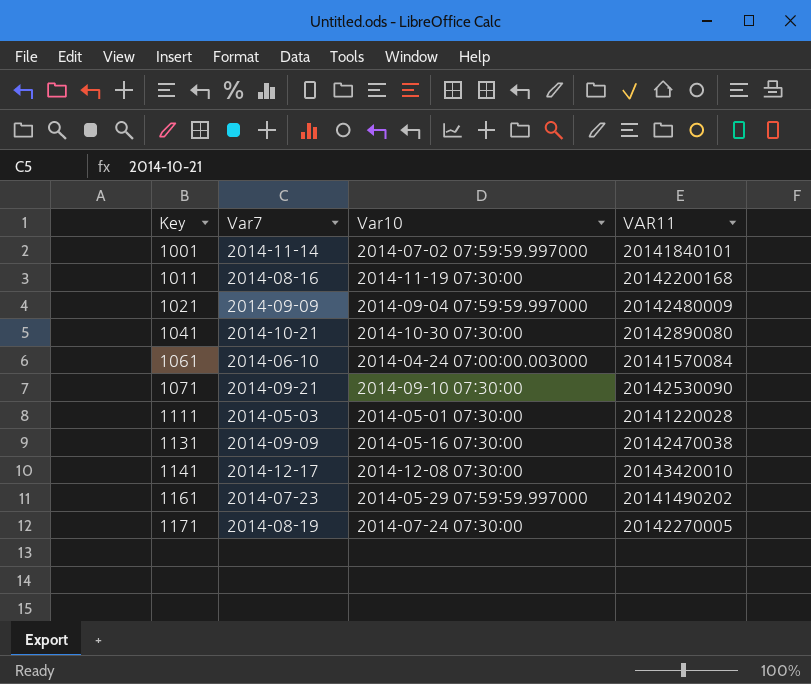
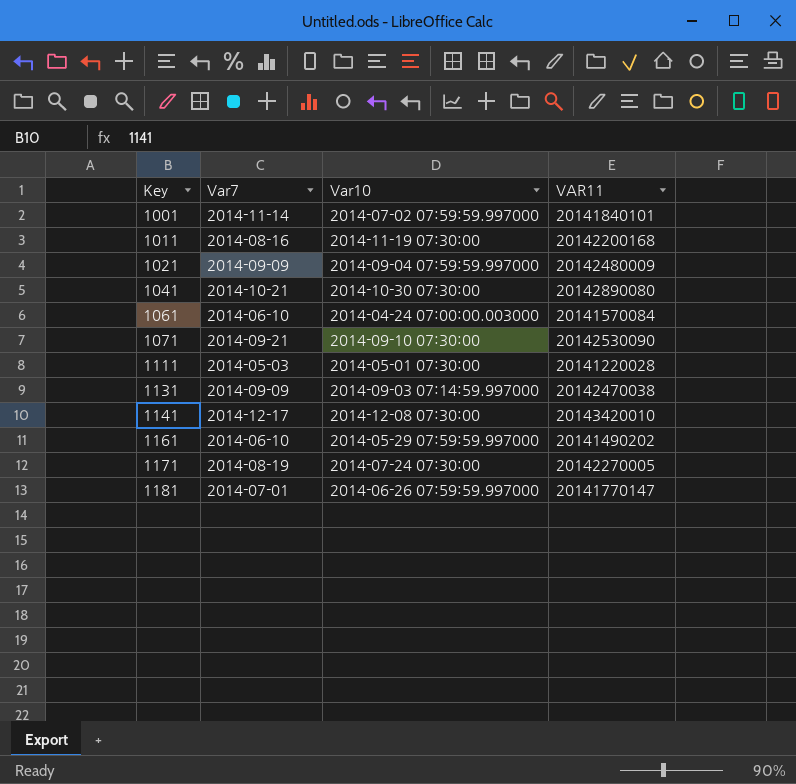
1131 | Var10: 2014-05-16 07:30:00 -> 2014-09-03 07:14:59.997000
1161 | Var7: 2014-07-23 -> 2014-06-10
row 1181: none -> 2014-07-01 | 2014-06-26 07:59:59.997000 | 20141770147

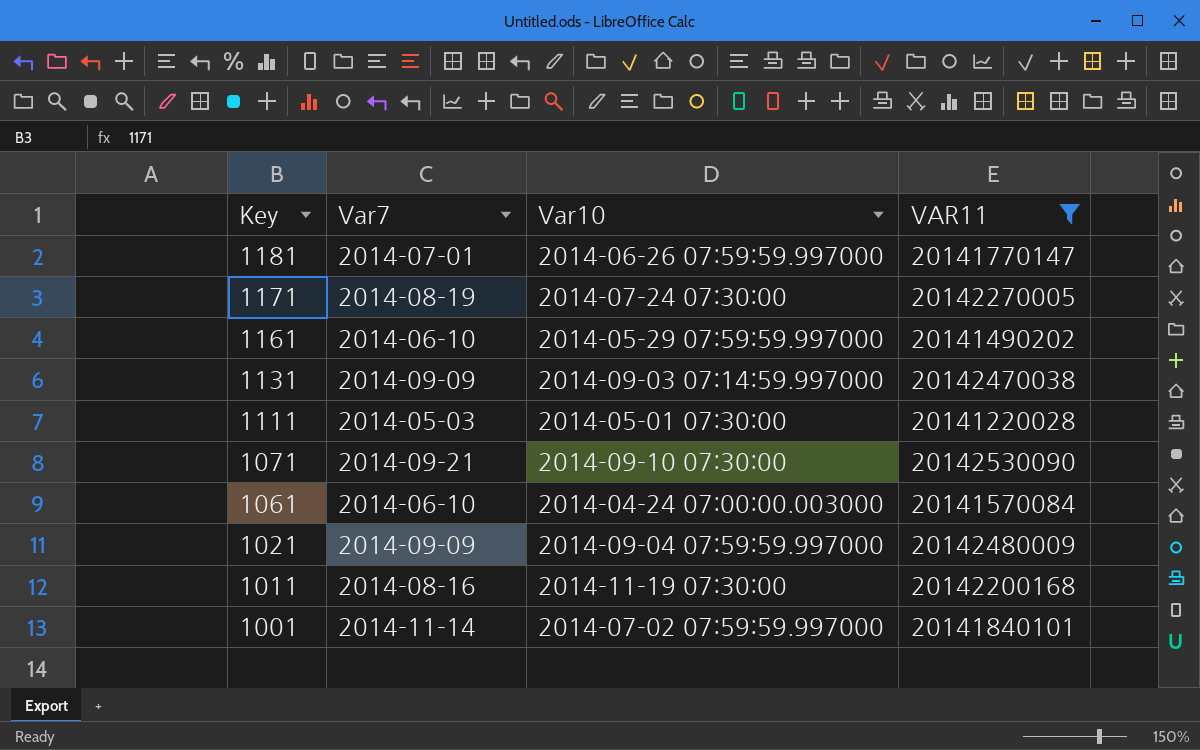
filter: none -> VAR11 <= 20142530090
row order: Key ascending -> Key descending

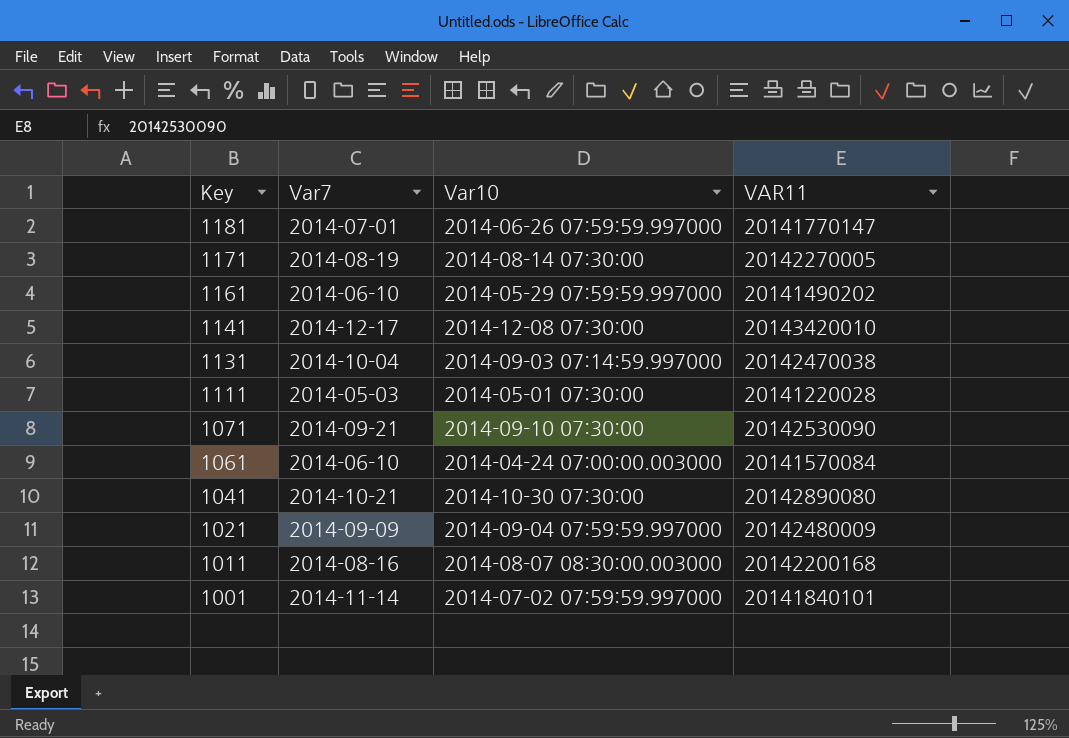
filter: VAR11 <= 20142530090 -> none
1171 | Var10: 2014-07-24 07:30:00 -> 2014-08-14 07:30:00
1131 | Var7: 2014-09-09 -> 2014-10-04
1011 | Var10: 2014-11-19 07:30:00 -> 2014-08-07 08:30:00.003000

